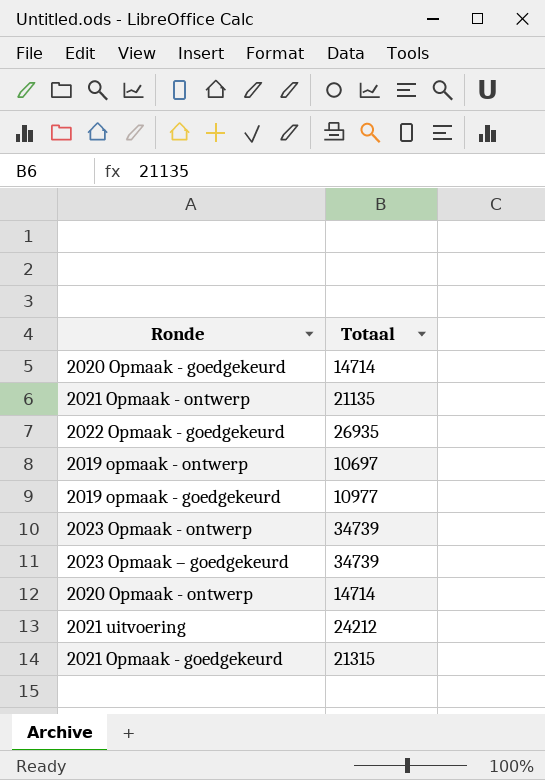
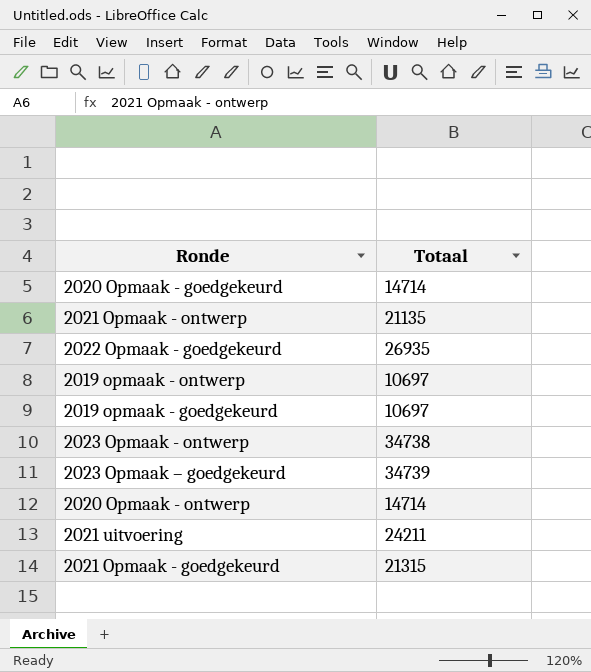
2019 opmaak - goedgekeurd | Totaal: 10977 -> 10697
2023 Opmaak - ontwerp | Totaal: 34739 -> 34738
2021 uitvoering | Totaal: 24212 -> 24211

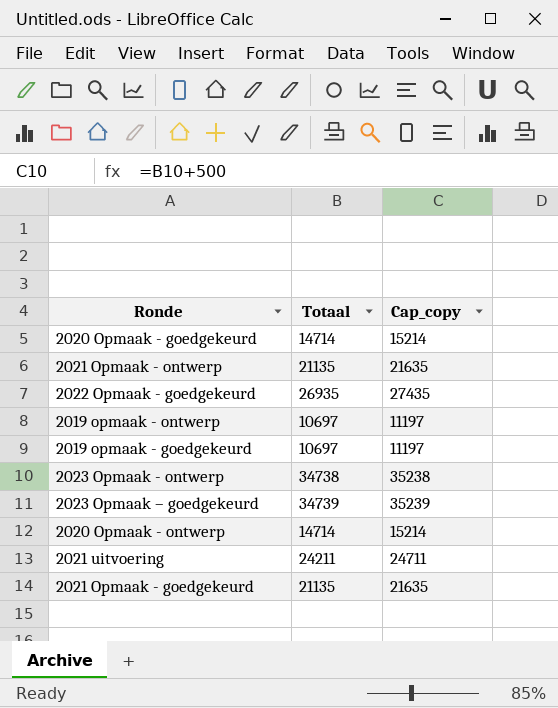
column Cap_copy | formula: none -> [Totaal] + 500
2021 Opmaak - goedgekeurd | Totaal: 21315 -> 21135

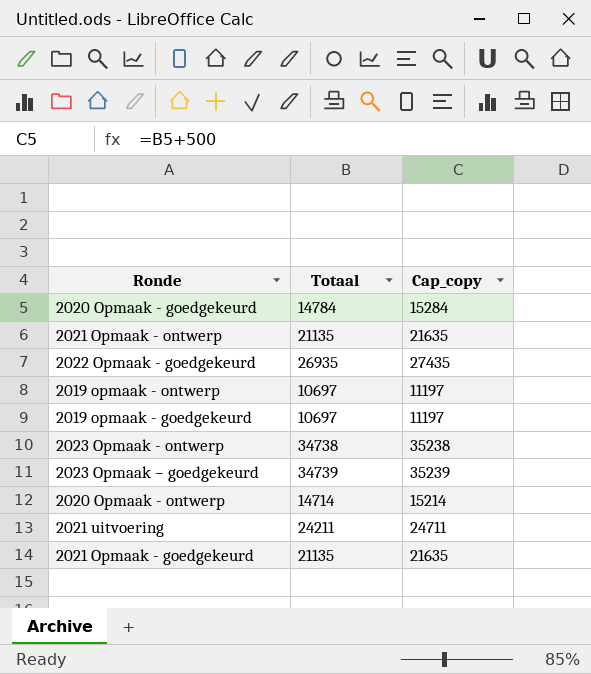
2020 Opmaak - goedgekeurd | Totaal: 14714 -> 14784
2020 Opmaak - goedgekeurd | Cap_copy: 15214 -> 15284

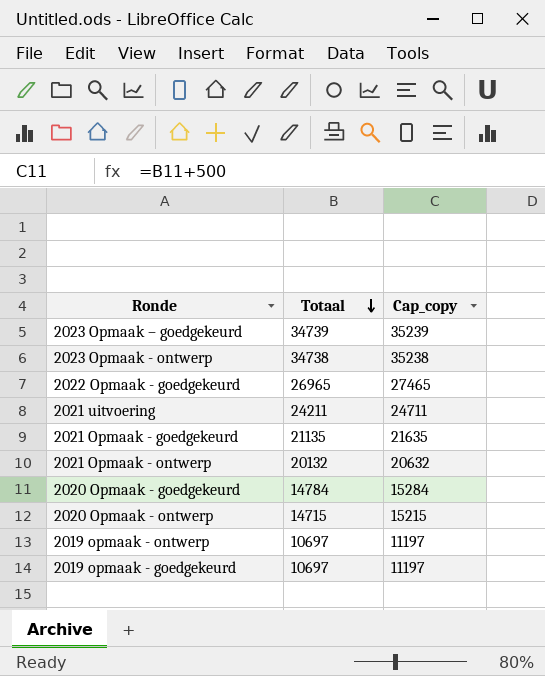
row order: none -> Totaal descending
2022 Opmaak - goedgekeurd | Totaal: 26935 -> 26965
2022 Opmaak - goedgekeurd | Cap_copy: 27435 -> 27465
2021 Opmaak - ontwerp | Totaal: 21135 -> 20132
2021 Opmaak - ontwerp | Cap_copy: 21635 -> 20632
2020 Opmaak - ontwerp | Totaal: 14714 -> 14715
2020 Opmaak - ontwerp | Cap_copy: 15214 -> 15215

